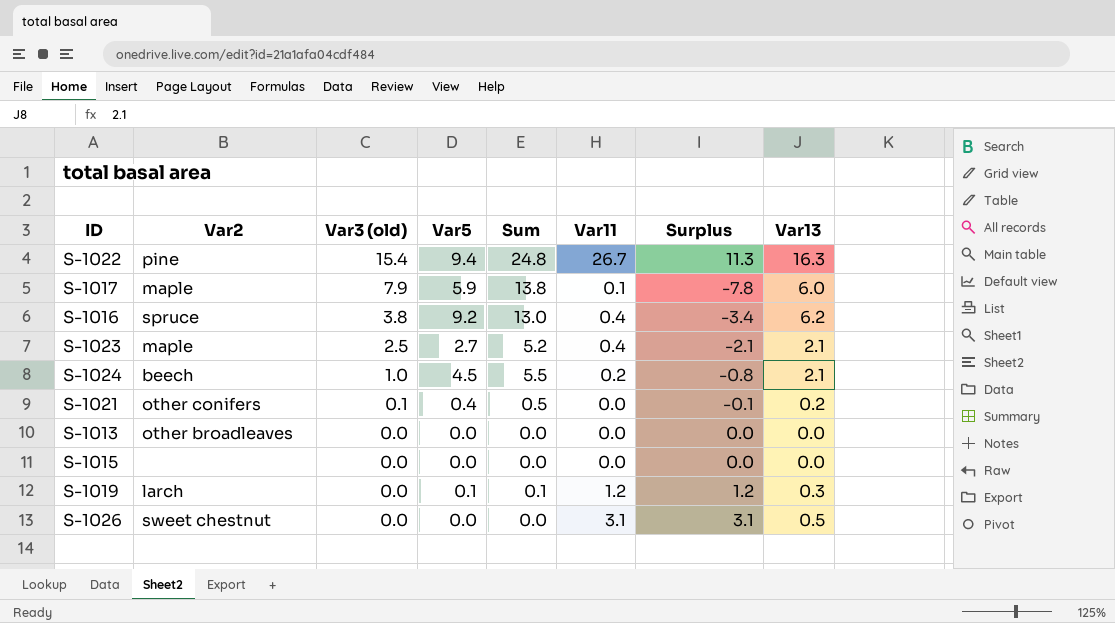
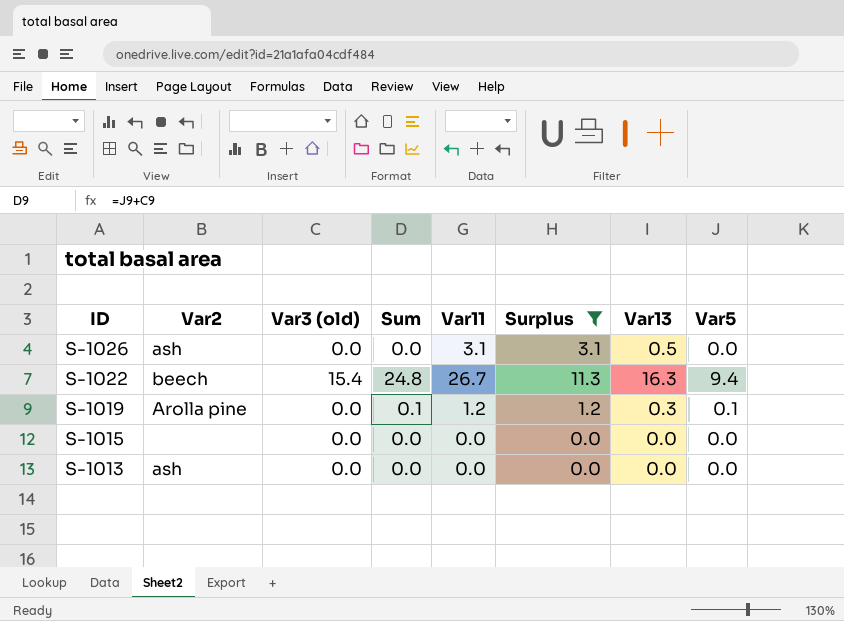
filter: none -> Surplus >= 0.0
row order: Var3 (old) descending -> ID descending
column Var5 | position: 4 -> 8
S-1026 | Var2: sweet chestnut -> ash
S-1022 | Var2: pine -> beech
S-1019 | Var2: larch -> Arolla pine
S-1013 | Var2: other broadleaves -> ash

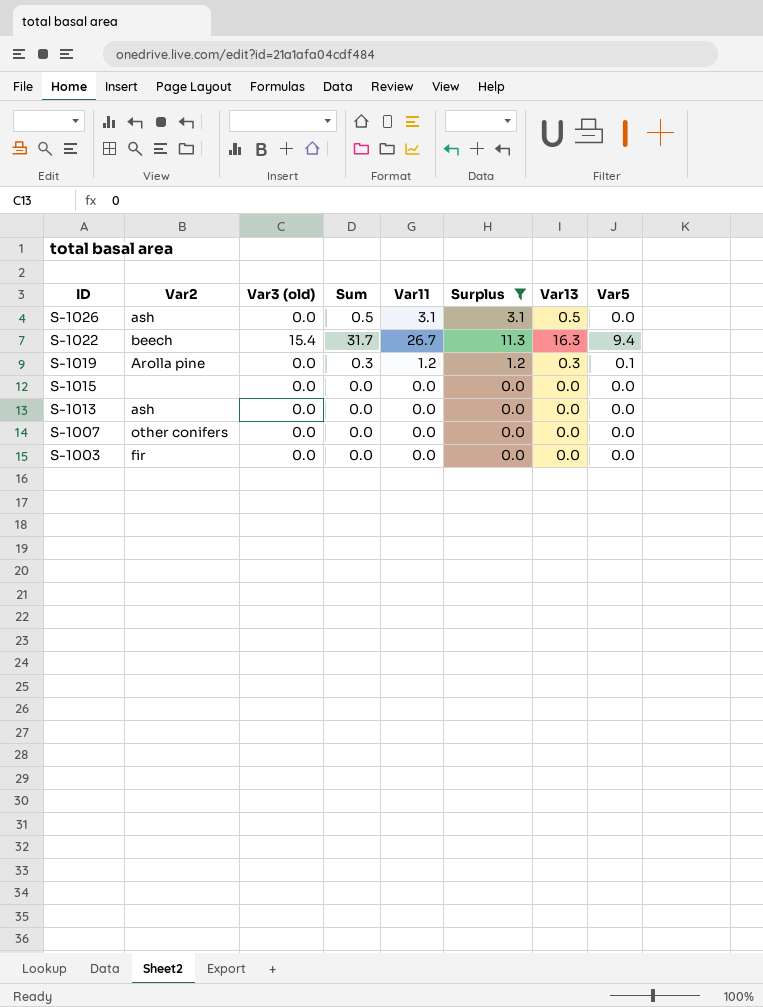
column Sum | formula: [Var3 (old)] + [Var5] -> [Var3 (old)] + [Var13]
row S-1007: none -> other conifers | 0.0 | 0.0 | 0.0 | 0.0 | 0.0 | 0.0
row S-1003: none -> fir | 0.0 | 0.0 | 0.0 | 0.0 | 0.0 | 0.0

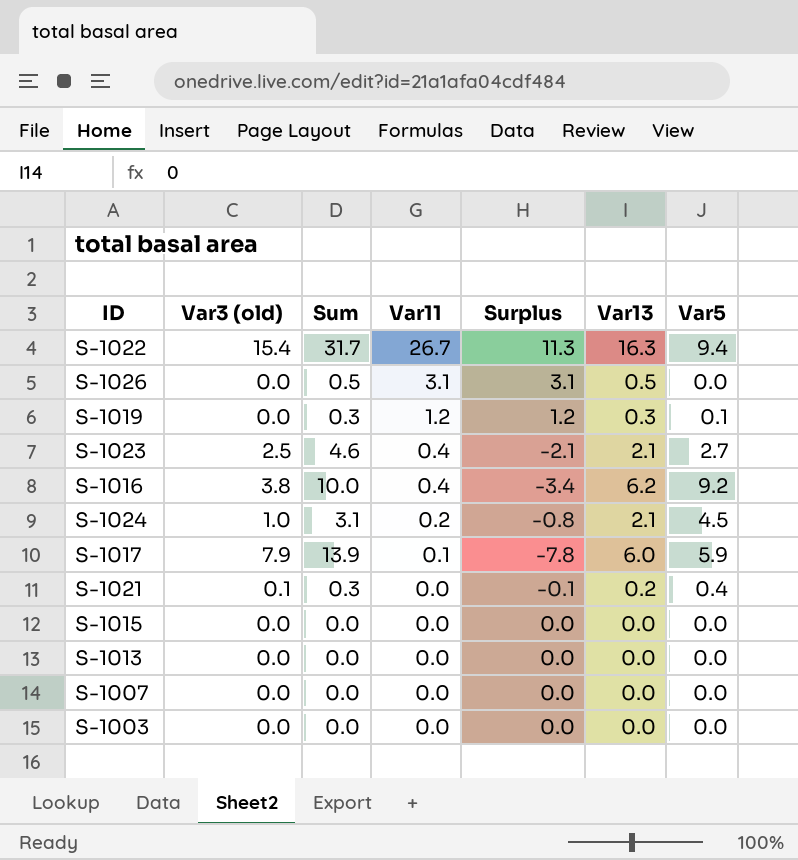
filter: Surplus >= 0.0 -> none
row order: ID descending -> Var11 descending
column Var2 | position: 2 -> none

